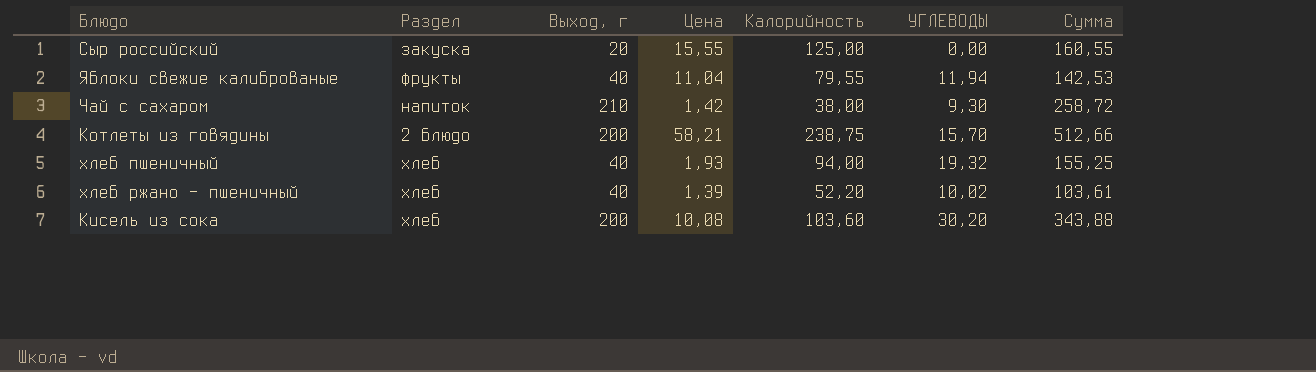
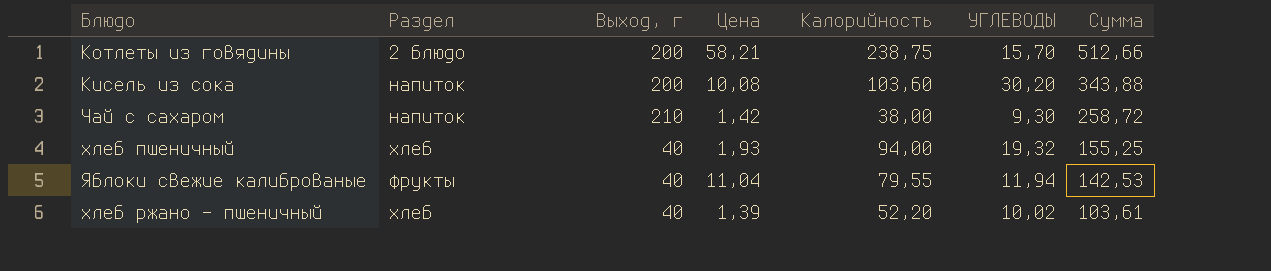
row order: none -> Сумма descending
row Сыр российский: закуска | 20 | 15,55 | 125,00 | 0,00 | 160,55 -> none
Кисель из сока | Раздел: хлеб -> напиток

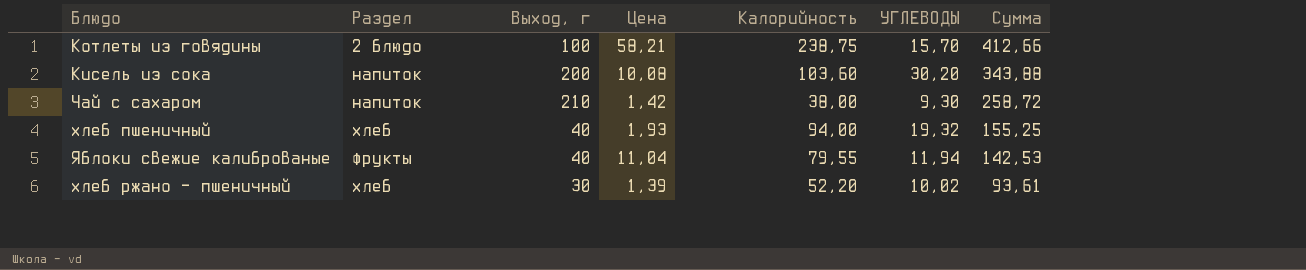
Котлеты из говядины | Выход, г: 200 -> 100
Котлеты из говядины | Сумма: 512,66 -> 412,66
хлеб ржано - пшеничный | Выход, г: 40 -> 30
хлеб ржано - пшеничный | Сумма: 103,61 -> 93,61

